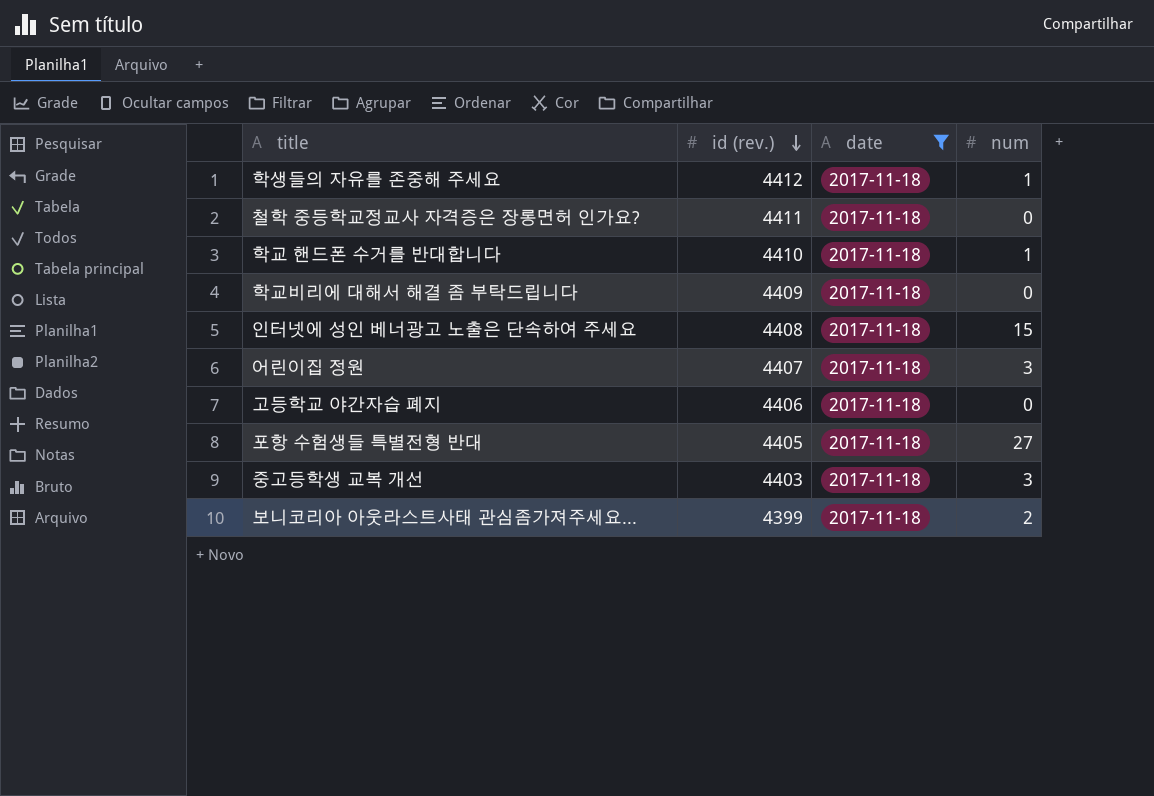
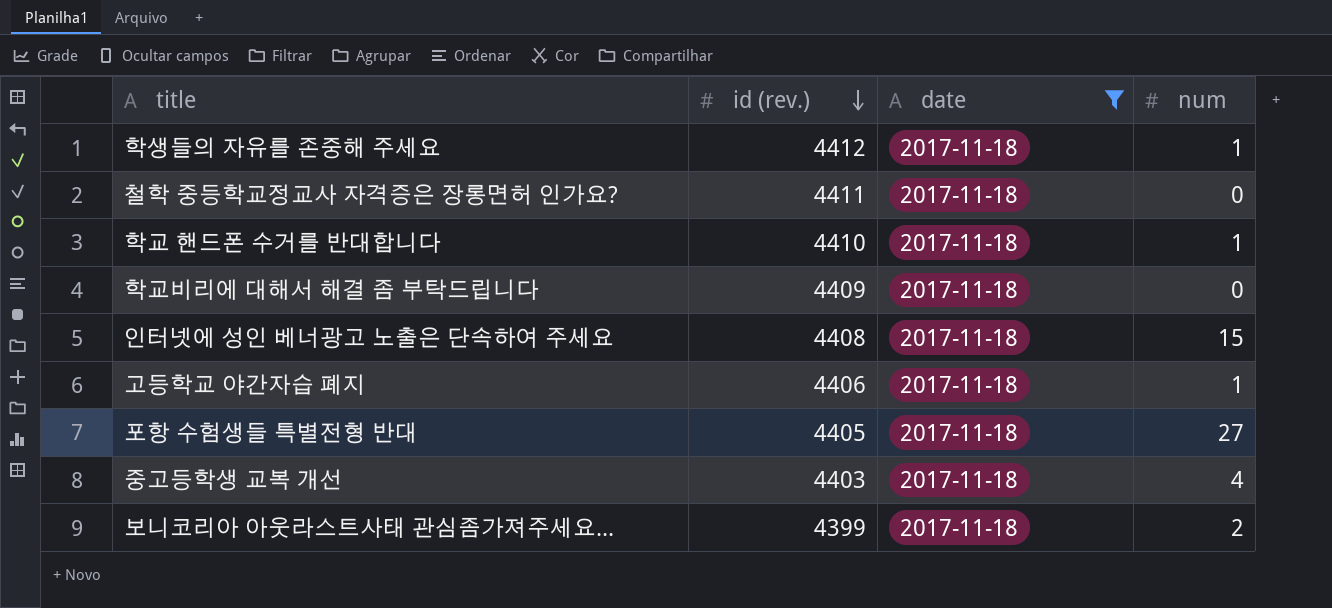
row 어린이집 정원: 4407 | 2017-11-18 | 3 -> none
고등학교 야간자습 폐지 | num: 0 -> 1
중고등학생 교복 개선 | num: 3 -> 4

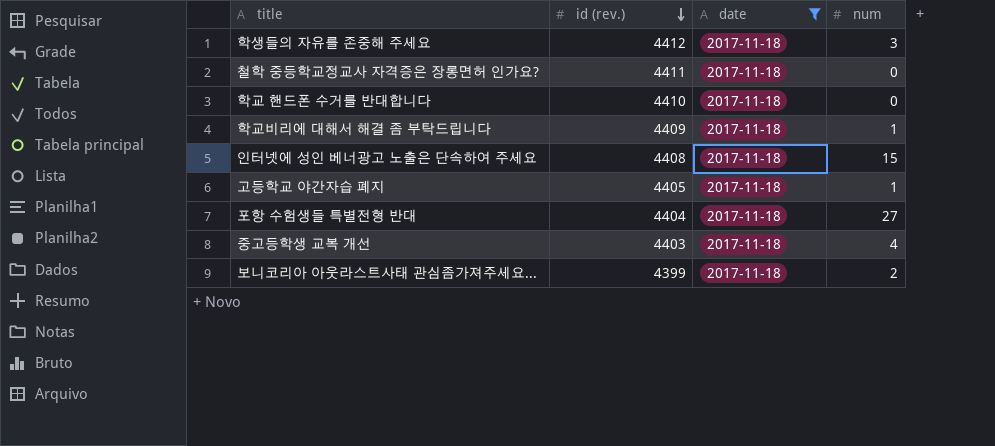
학생들의 자유를 존중해 주세요 | num: 1 -> 3
학교 핸드폰 수거를 반대합니다 | num: 1 -> 0
학교비리에 대해서 해결 좀 부탁드립니다 | num: 0 -> 1
고등학교 야간자습 폐지 | id (rev.): 4406 -> 4405
포항 수험생들 특별전형 반대 | id (rev.): 4405 -> 4404

